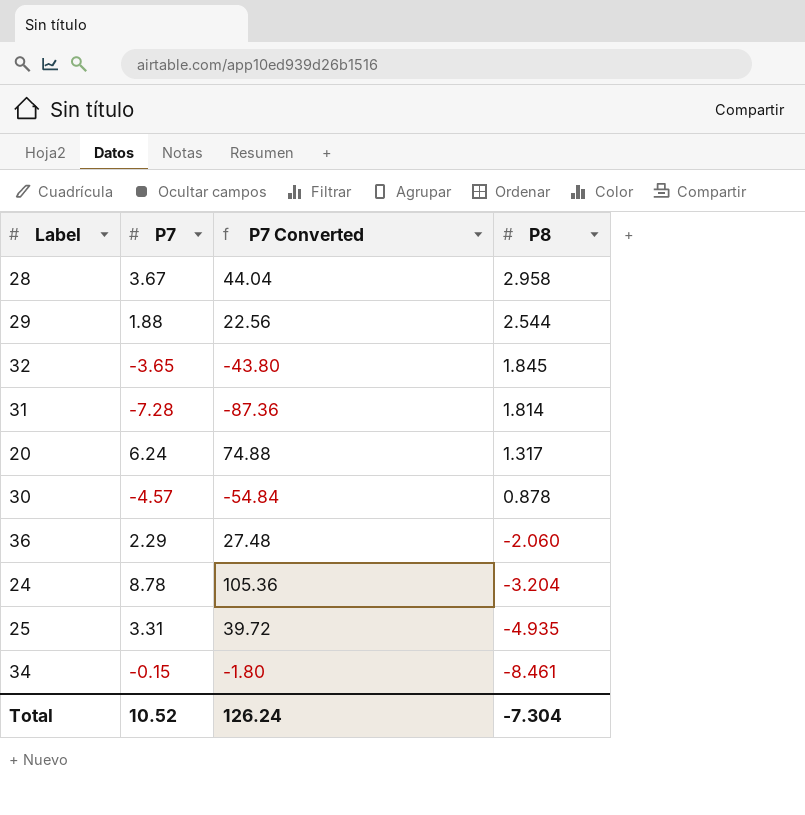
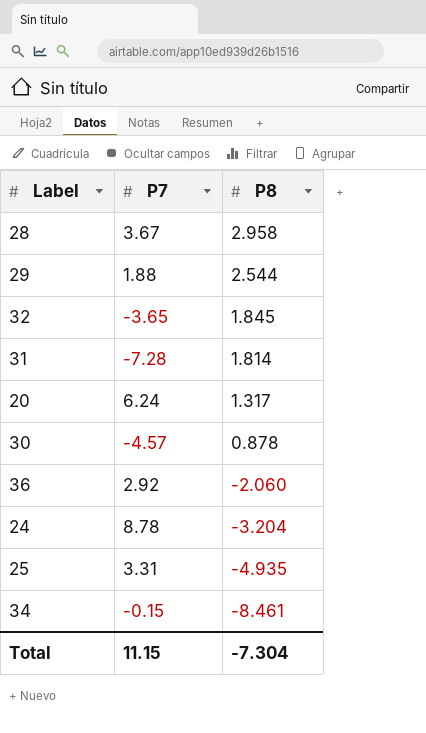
column P7 Converted | formula: [P7] * 12 -> none
36 | P7: 2.29 -> 2.92
Total | P7: 10.52 -> 11.15

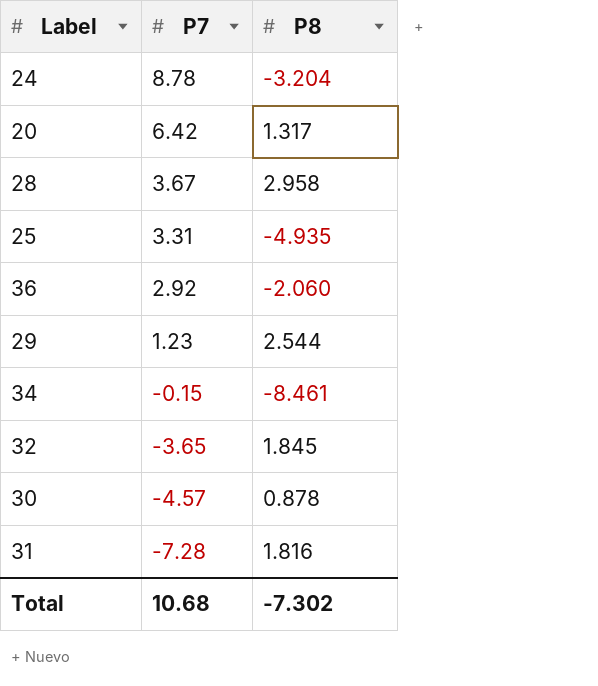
row order: P8 descending -> P7 descending
20 | P7: 6.24 -> 6.42
29 | P7: 1.88 -> 1.23
31 | P8: 1.814 -> 1.816
Total | P7: 11.15 -> 10.68
Total | P8: -7.304 -> -7.302

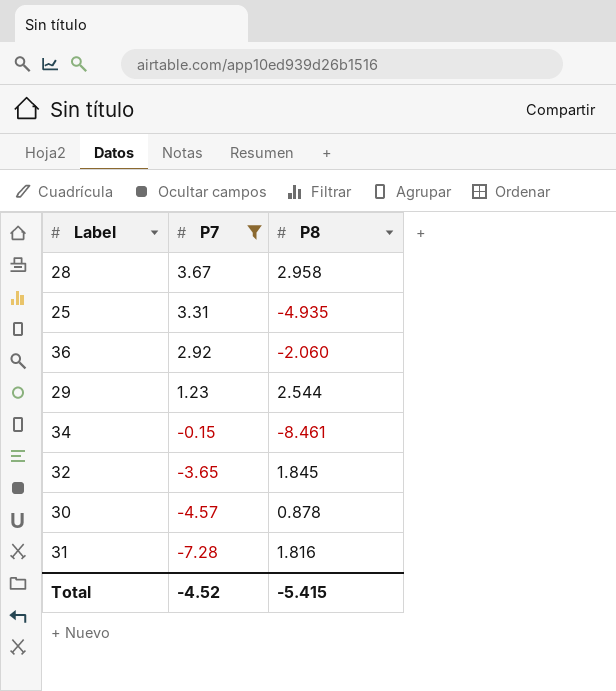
filter: none -> P7 <= 3.67
Total | P7: 10.68 -> -4.52
Total | P8: -7.302 -> -5.415

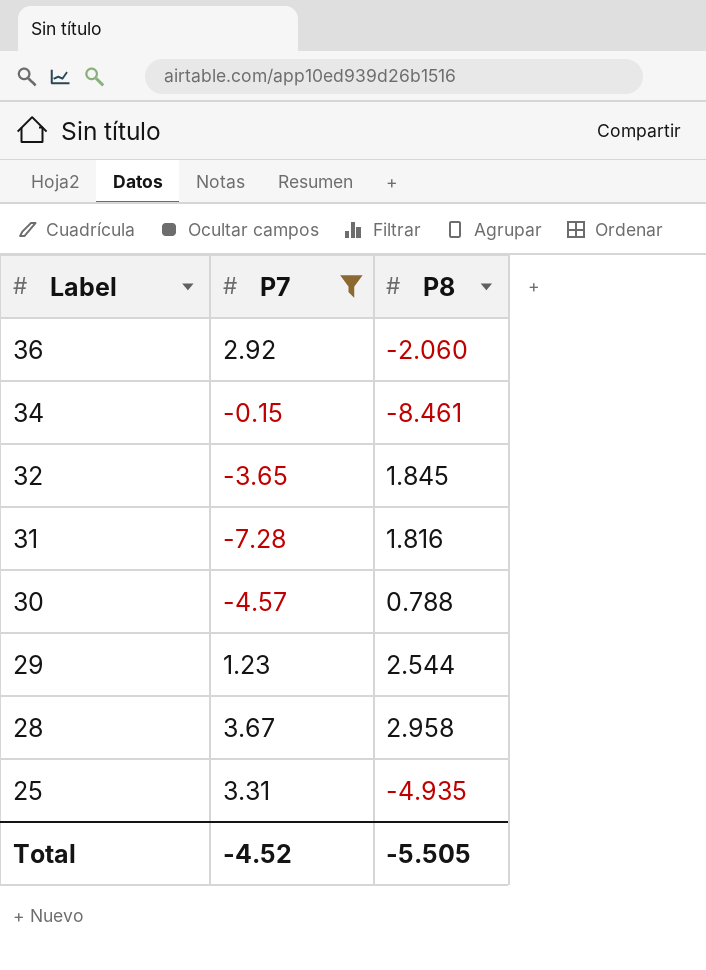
row order: P7 descending -> Label descending
30 | P8: 0.878 -> 0.788
Total | P8: -5.415 -> -5.505

